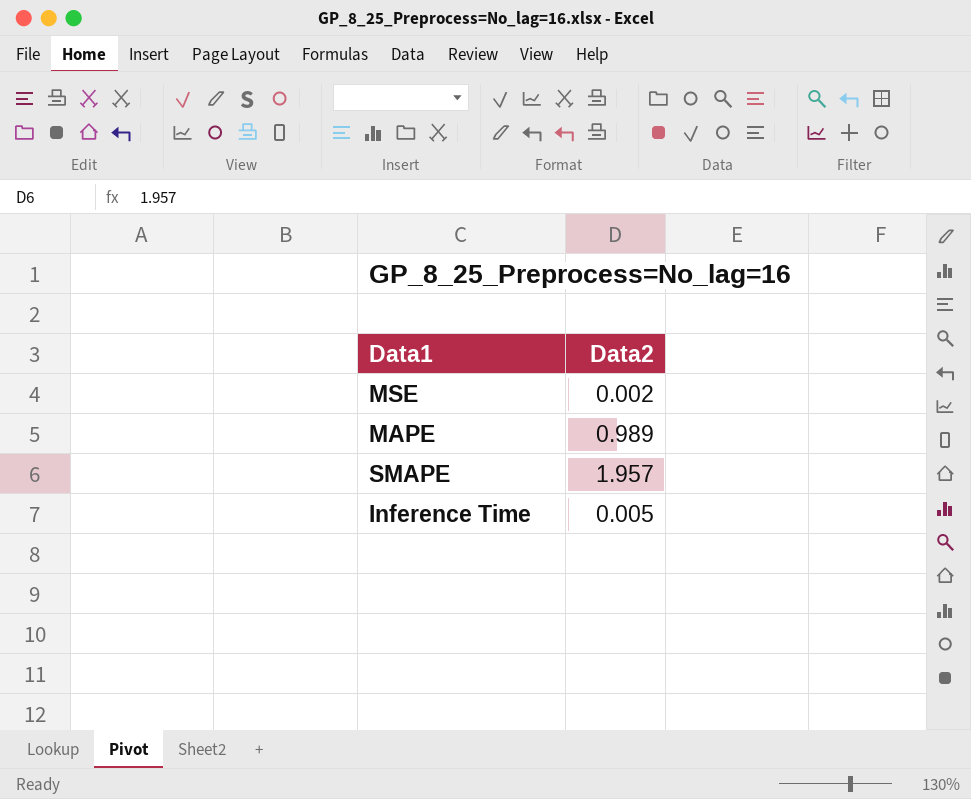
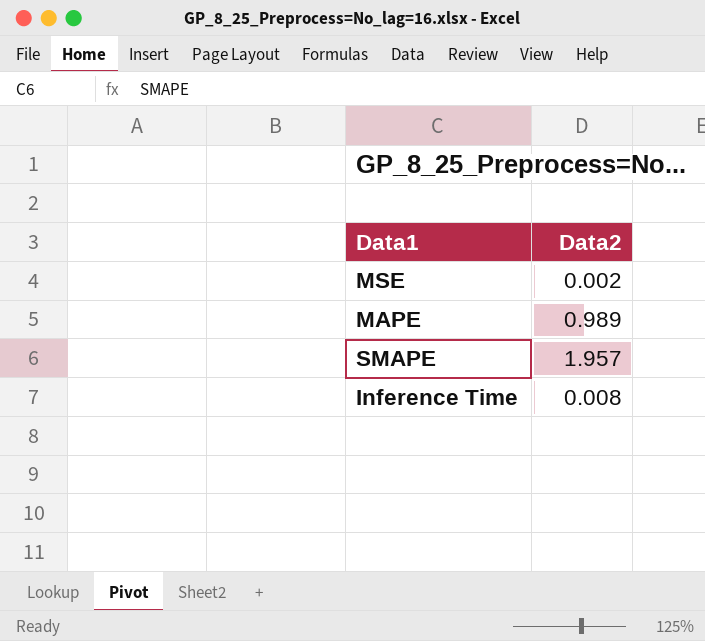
Inference Time | Data2: 0.005 -> 0.008

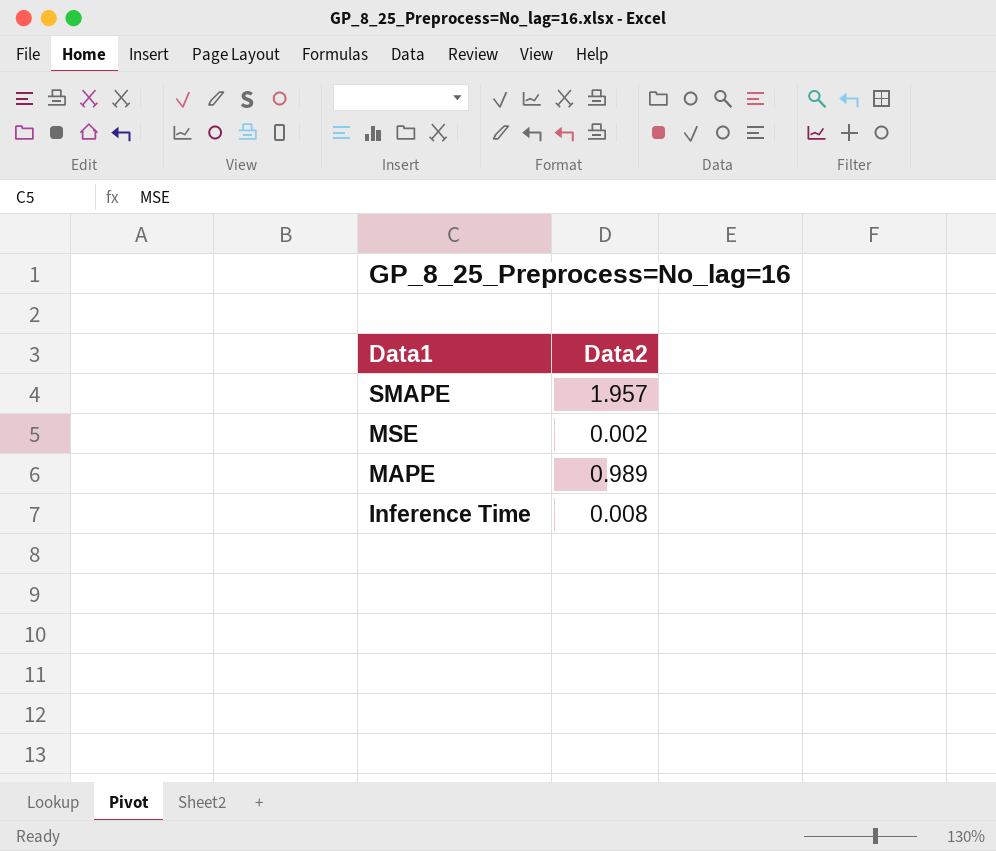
row order: none -> Data1 descending

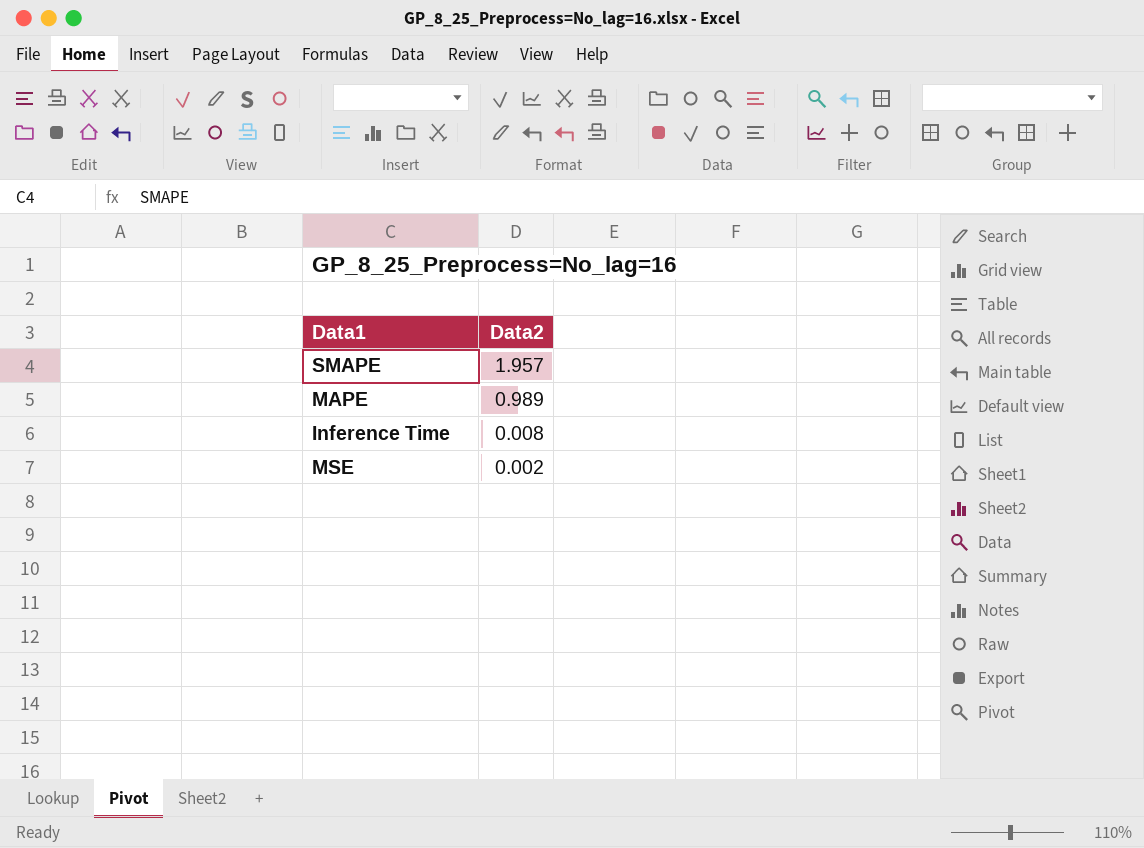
row order: Data1 descending -> Data2 descending

